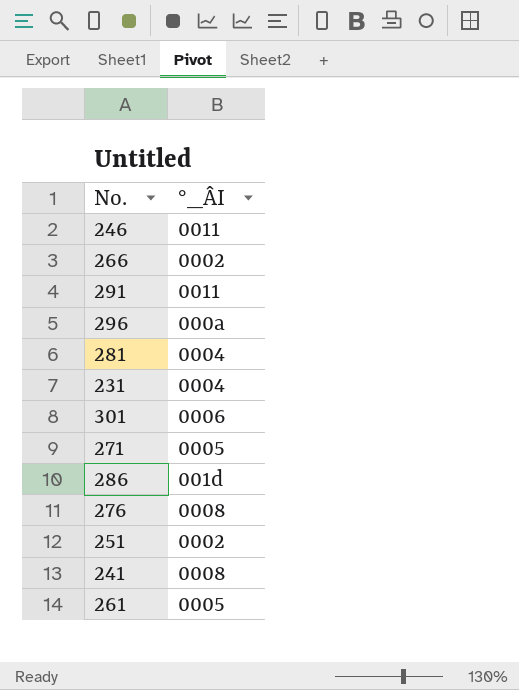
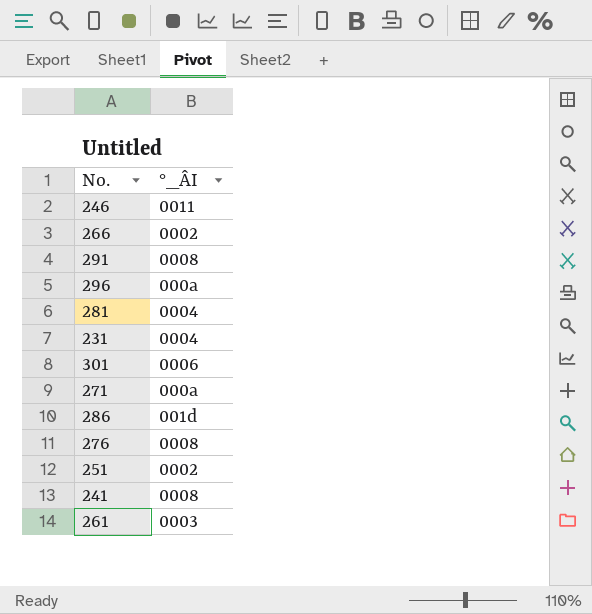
291 | °_ÂI: 0011 -> 0008
271 | °_ÂI: 0005 -> 000a
261 | °_ÂI: 0005 -> 0003

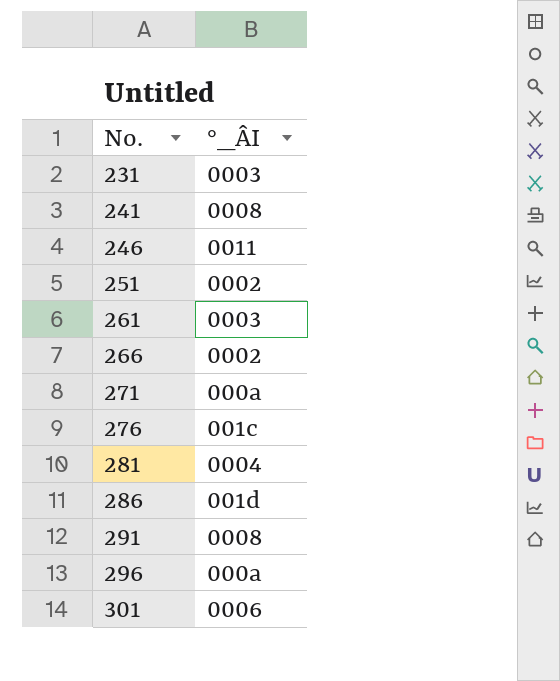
row order: none -> No. ascending
231 | °_ÂI: 0004 -> 0003
276 | °_ÂI: 0008 -> 001c

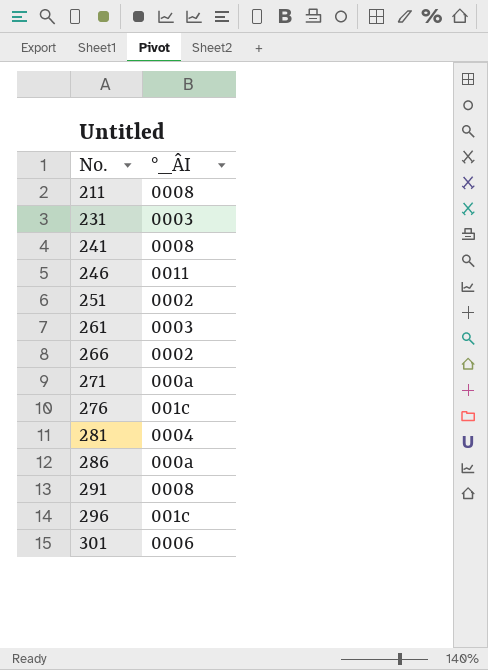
row 211: none -> 0008
286 | °_ÂI: 001d -> 000a
296 | °_ÂI: 000a -> 001c

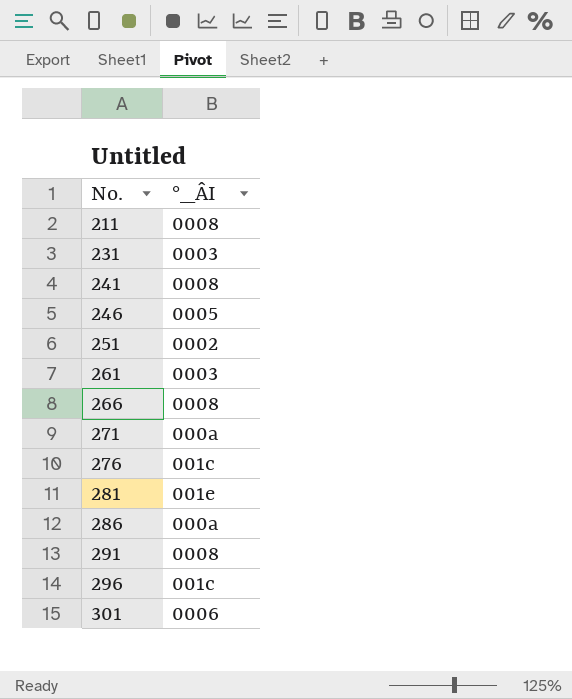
246 | °_ÂI: 0011 -> 0005
266 | °_ÂI: 0002 -> 0008
281 | °_ÂI: 0004 -> 001e

